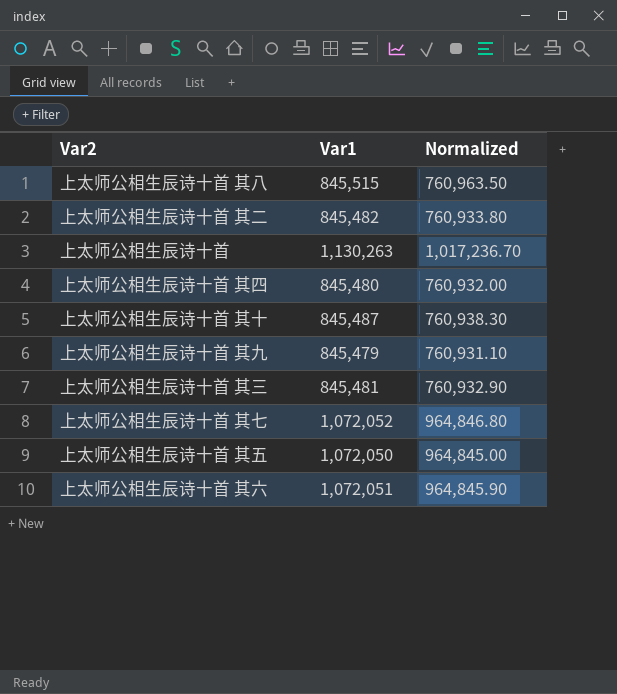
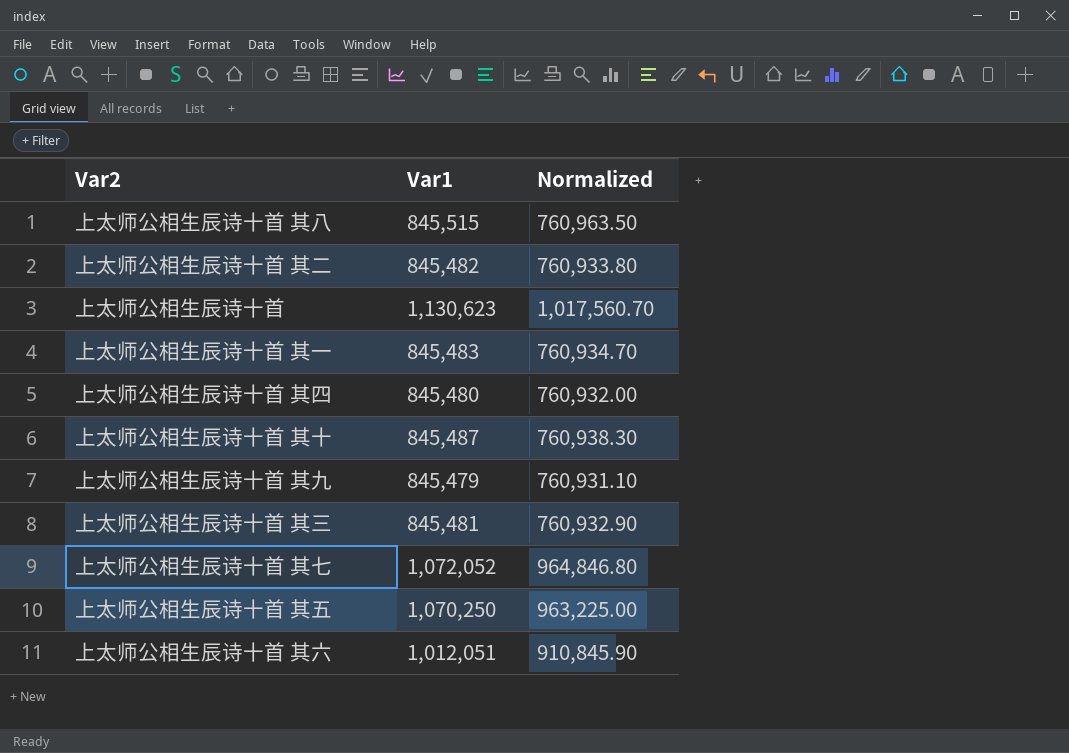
上太师公相生辰诗十首 | Var1: 1,130,263 -> 1,130,623
上太师公相生辰诗十首 | Normalized: 1,017,236.70 -> 1,017,560.70
row 上太师公相生辰诗十首 其一: none -> 845,483 | 760,934.70
上太师公相生辰诗十首 其五 | Var1: 1,072,050 -> 1,070,250
上太师公相生辰诗十首 其五 | Normalized: 964,845.00 -> 963,225.00
上太师公相生辰诗十首 其六 | Var1: 1,072,051 -> 1,012,051
上太师公相生辰诗十首 其六 | Normalized: 964,845.90 -> 910,845.90

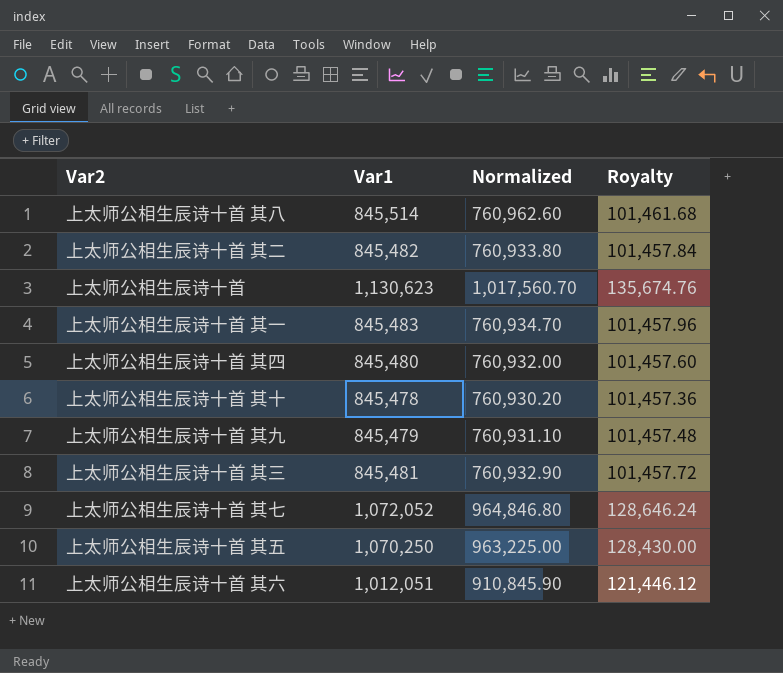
column Royalty | formula: none -> [Var1] * 0.12
上太师公相生辰诗十首 其八 | Var1: 845,515 -> 845,514
上太师公相生辰诗十首 其八 | Normalized: 760,963.50 -> 760,962.60
上太师公相生辰诗十首 其十 | Var1: 845,487 -> 845,478
上太师公相生辰诗十首 其十 | Normalized: 760,938.30 -> 760,930.20

